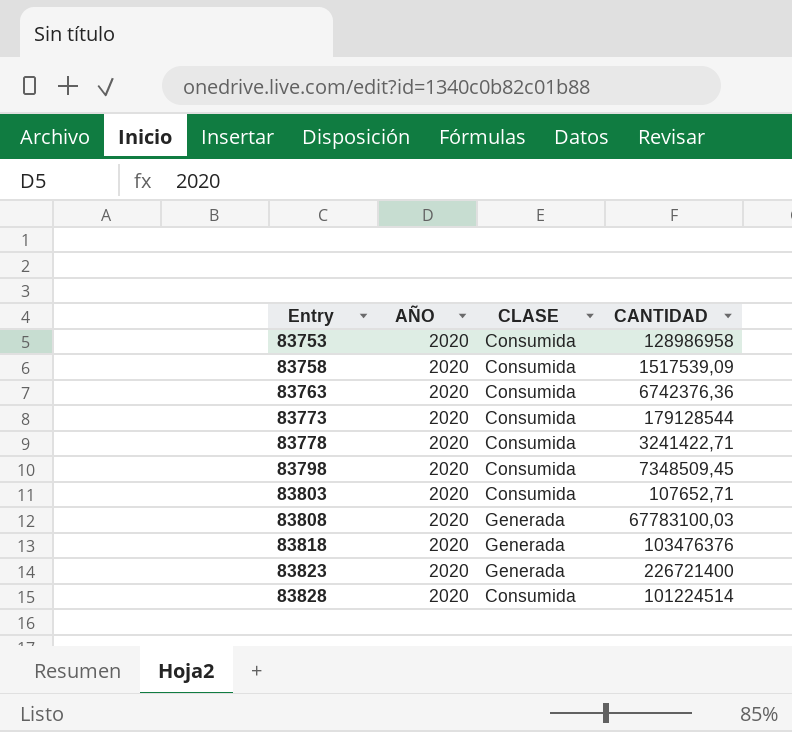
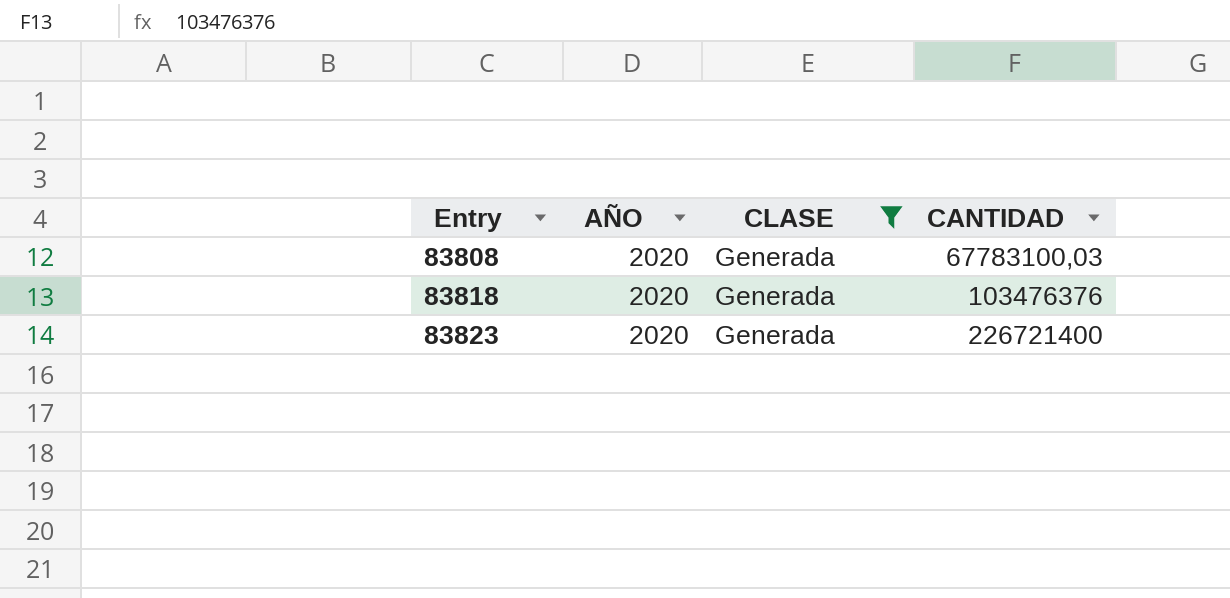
filter: none -> CLASE = Generada

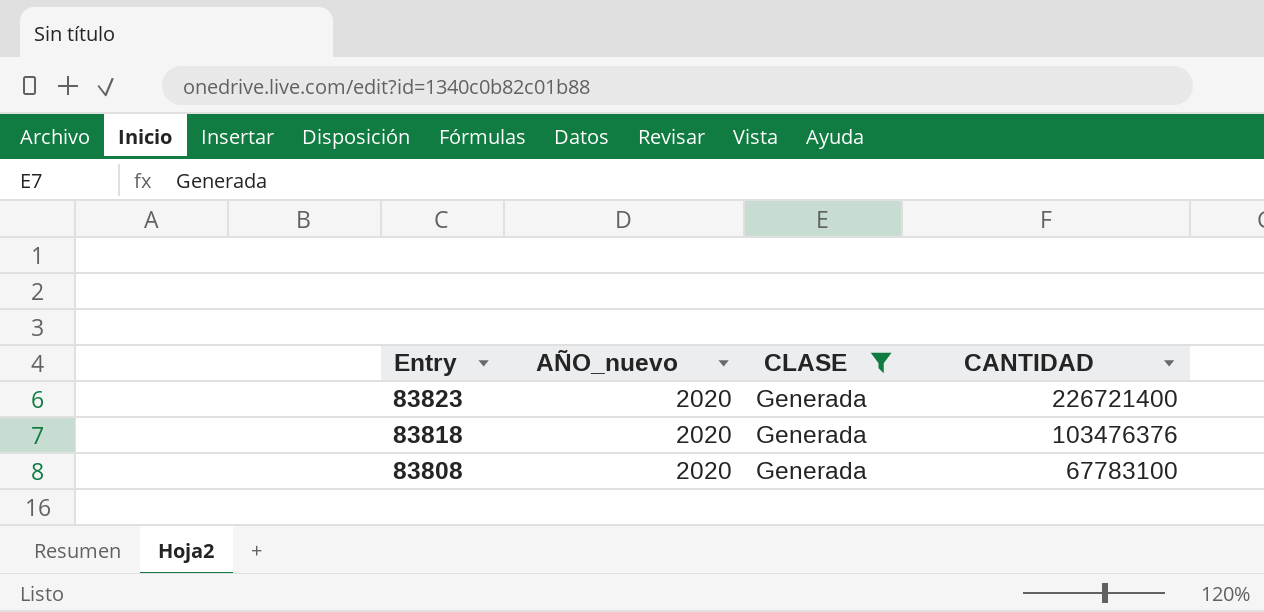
row order: Entry ascending -> Entry descending
column name: AÑO -> AÑO_nuevo
83808 | CANTIDAD: 67783100,03 -> 67783100

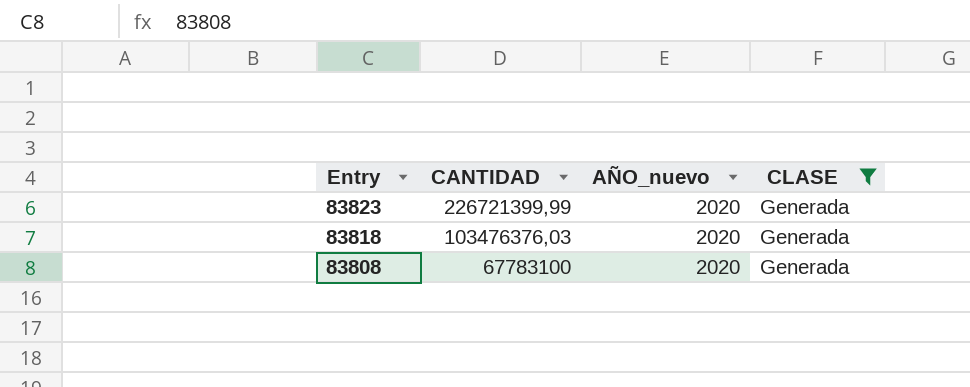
column CANTIDAD | position: 4 -> 2
83823 | CANTIDAD: 226721400 -> 226721399,99
83818 | CANTIDAD: 103476376 -> 103476376,03

